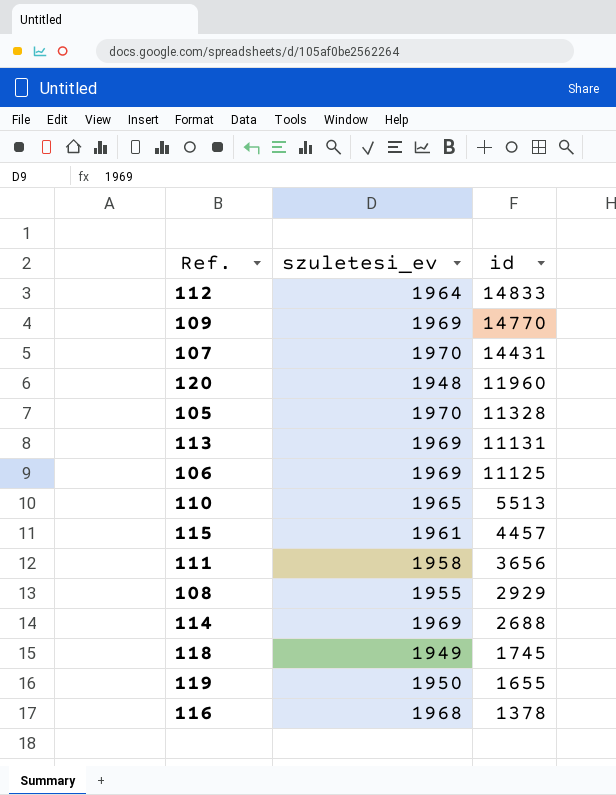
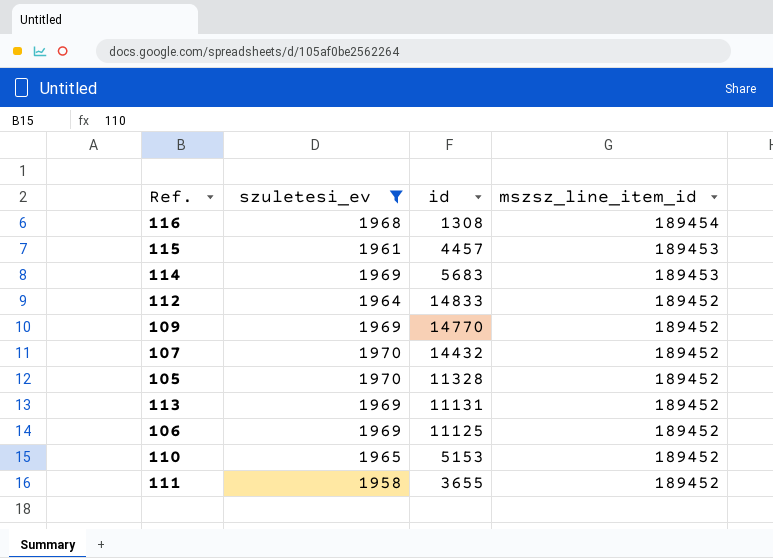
filter: none -> szuletesi_ev >= 1958
row order: id descending -> mszsz_line_item_id descending
column mszsz_line_item_id | position: none -> 4
116 | id: 1378 -> 1308
114 | id: 2688 -> 5683
107 | id: 14431 -> 14432
110 | id: 5513 -> 5153
111 | id: 3656 -> 3655

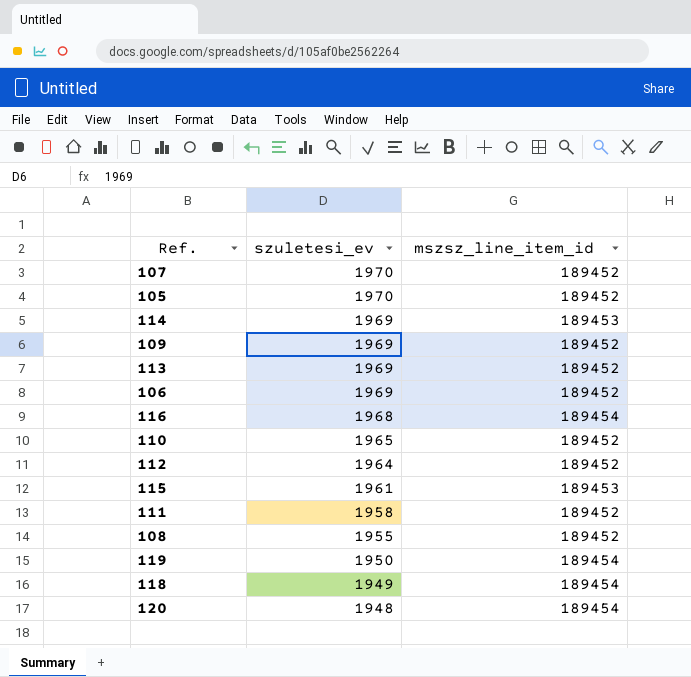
filter: szuletesi_ev >= 1958 -> none
row order: mszsz_line_item_id descending -> szuletesi_ev descending
column id | position: 3 -> none

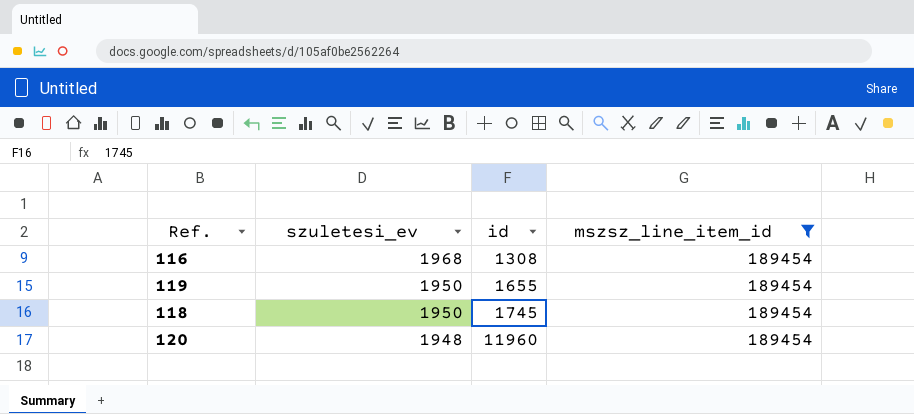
filter: none -> mszsz_line_item_id = 189454
column id | position: none -> 3
118 | szuletesi_ev: 1949 -> 1950

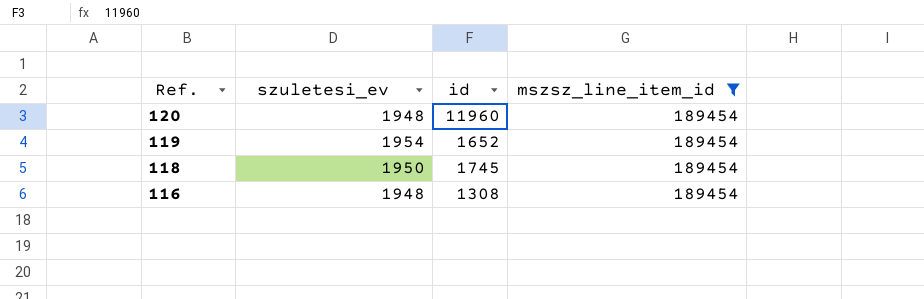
row order: szuletesi_ev descending -> Ref. descending
119 | szuletesi_ev: 1950 -> 1954
119 | id: 1655 -> 1652
116 | szuletesi_ev: 1968 -> 1948

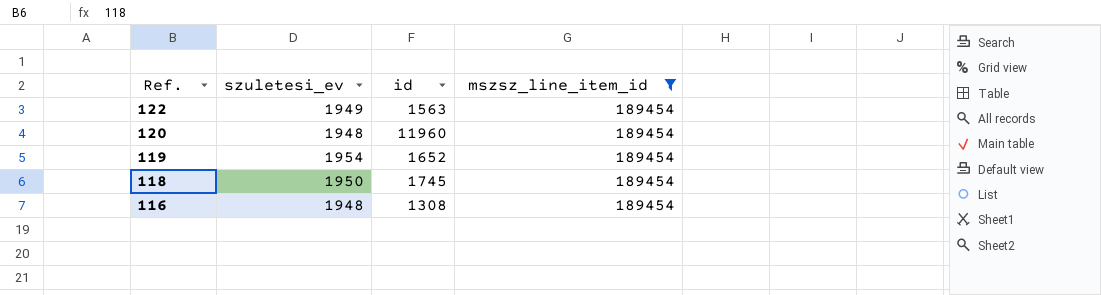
row 122: none -> 1949 | 1563 | 189454

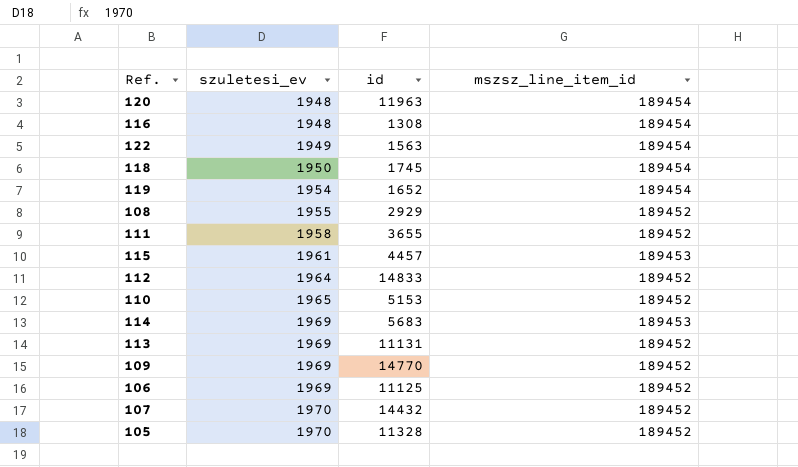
filter: mszsz_line_item_id = 189454 -> none
row order: Ref. descending -> szuletesi_ev ascending
120 | id: 11960 -> 11963

